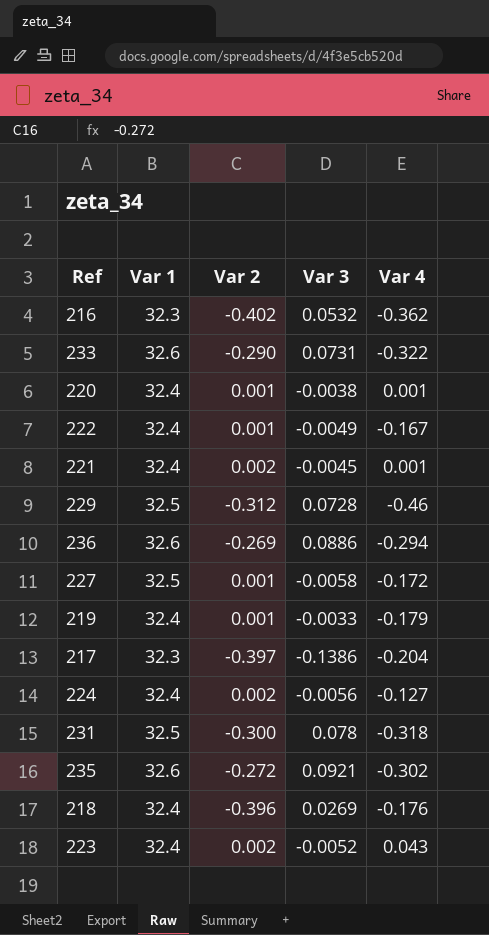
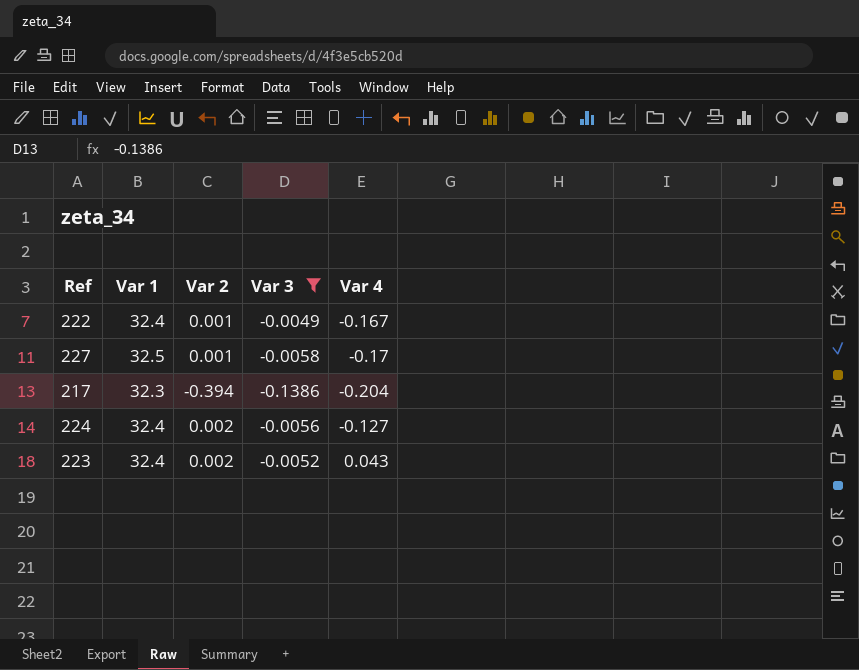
filter: none -> Var 3 <= -0.0049
227 | Var 4: -0.172 -> -0.17
217 | Var 2: -0.397 -> -0.394

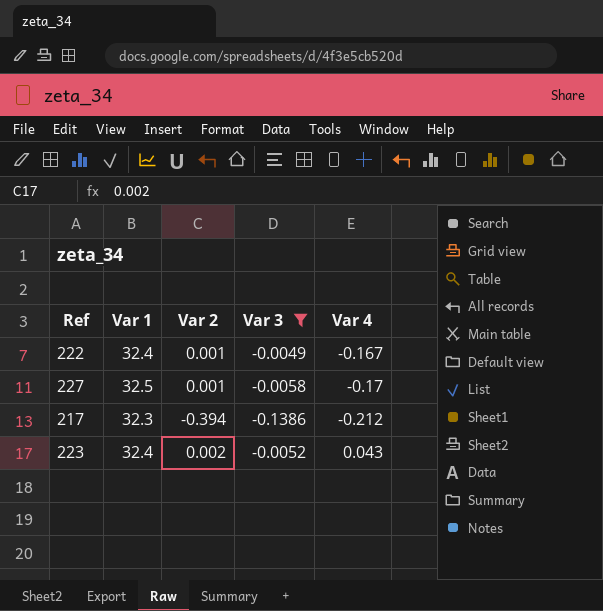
row 224: 32.4 | 0.002 | -0.0056 | -0.127 -> none
217 | Var 4: -0.204 -> -0.212

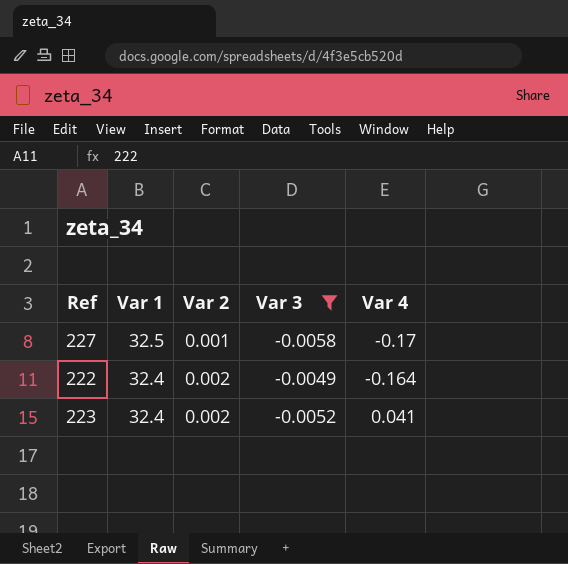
row order: none -> Var 1 descending
row 217: 32.3 | -0.394 | -0.1386 | -0.212 -> none
222 | Var 2: 0.001 -> 0.002
222 | Var 4: -0.167 -> -0.164
223 | Var 4: 0.043 -> 0.041

